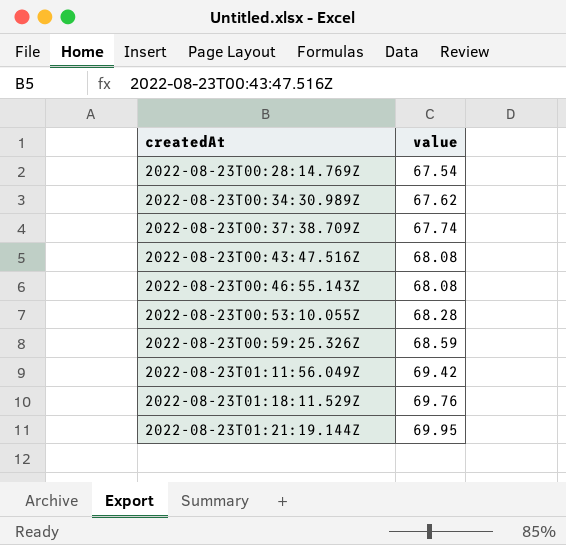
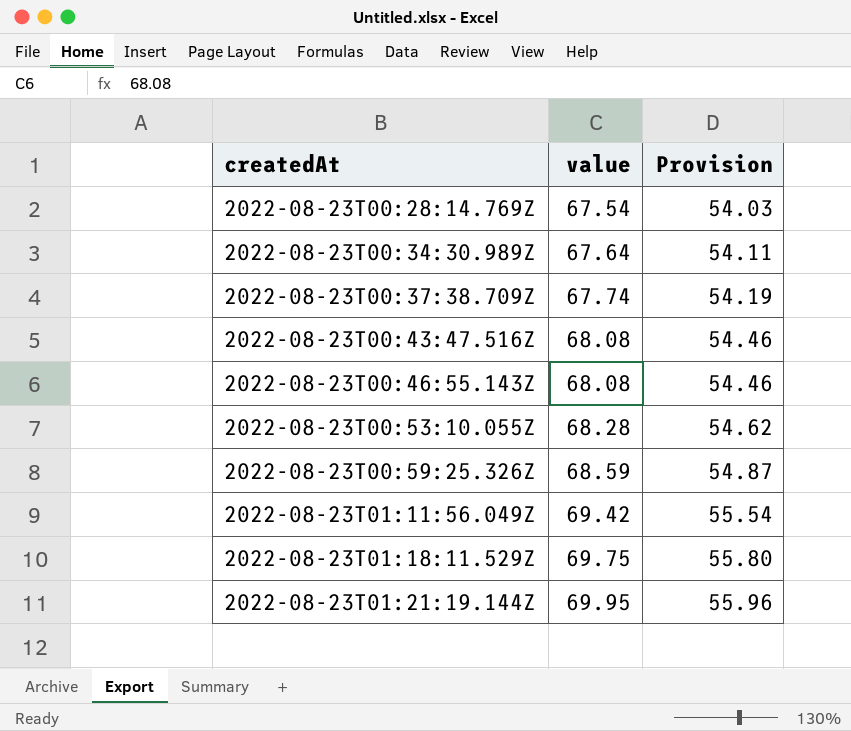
column Provision | formula: none -> [value] * 0.8
2022-08-23T00:34:30.989Z | value: 67.62 -> 67.64
2022-08-23T01:18:11.529Z | value: 69.76 -> 69.75

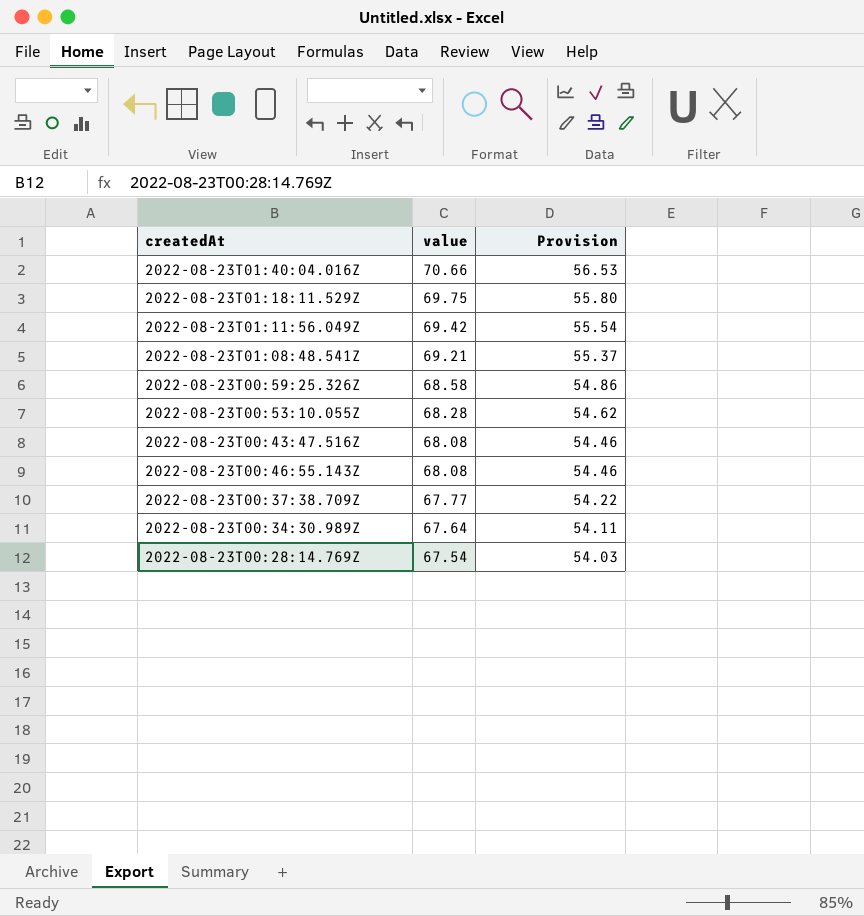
row order: createdAt ascending -> value descending
row 2022-08-23T01:21:19.144Z: 69.95 | 55.96 -> none
row 2022-08-23T01:40:04.016Z: none -> 70.66 | 56.53
row 2022-08-23T01:08:48.541Z: none -> 69.21 | 55.37
2022-08-23T00:59:25.326Z | value: 68.59 -> 68.58
2022-08-23T00:59:25.326Z | Provision: 54.87 -> 54.86
2022-08-23T00:37:38.709Z | value: 67.74 -> 67.77
2022-08-23T00:37:38.709Z | Provision: 54.19 -> 54.22

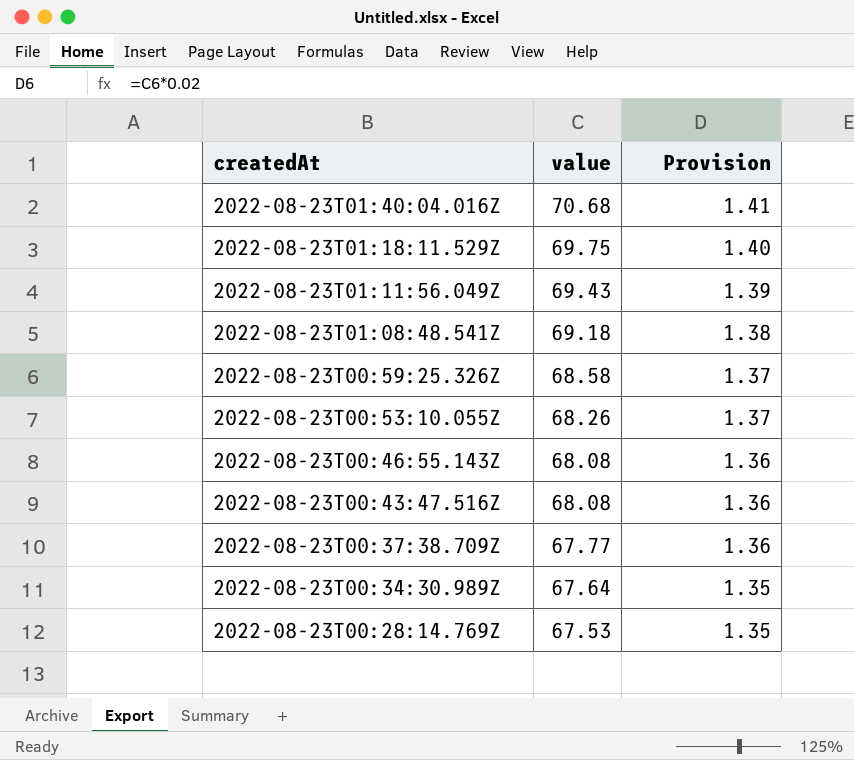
row order: value descending -> createdAt descending
column Provision | formula: [value] * 0.8 -> [value] * 0.02
2022-08-23T01:40:04.016Z | value: 70.66 -> 70.68
2022-08-23T01:11:56.049Z | value: 69.42 -> 69.43
2022-08-23T01:08:48.541Z | value: 69.21 -> 69.18
2022-08-23T00:53:10.055Z | value: 68.28 -> 68.26
2022-08-23T00:28:14.769Z | value: 67.54 -> 67.53

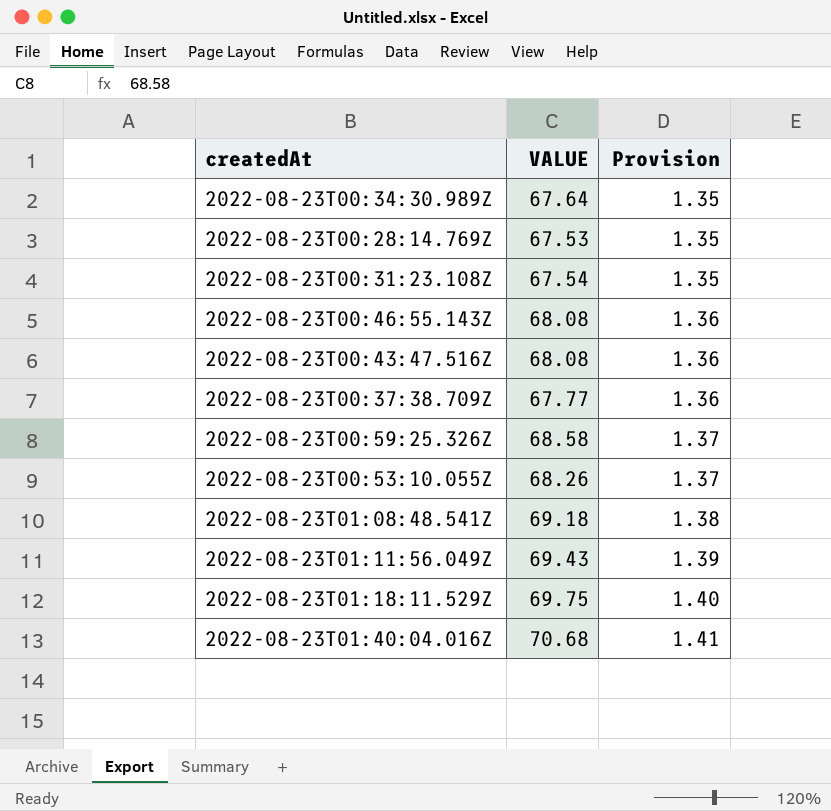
row order: createdAt descending -> Provision ascending
column name: value -> VALUE
row 2022-08-23T00:31:23.108Z: none -> 67.54 | 1.35

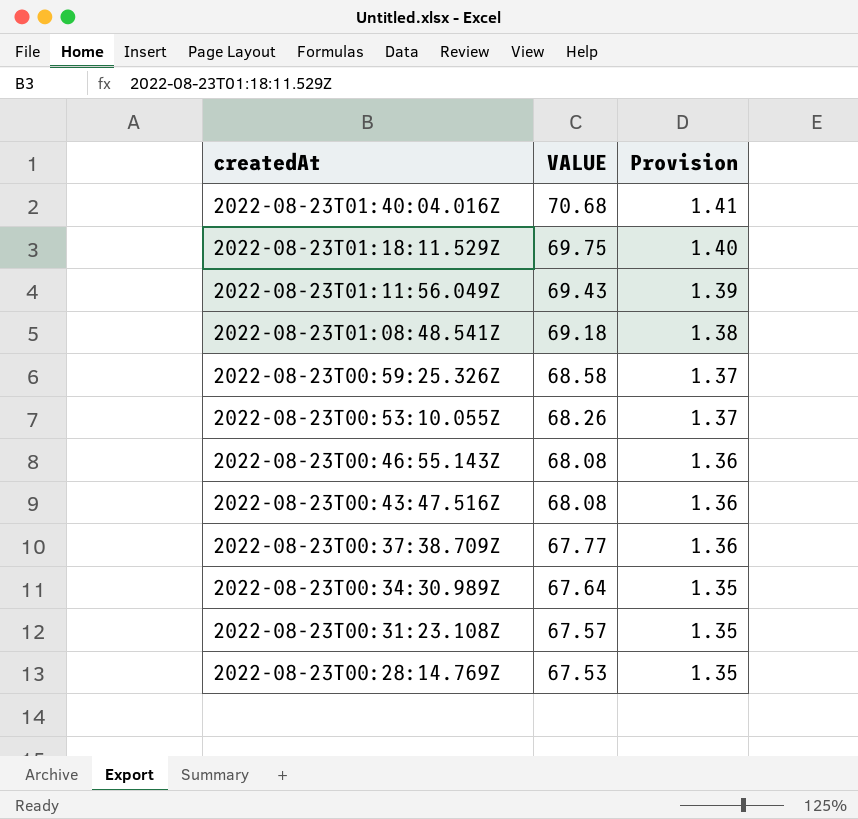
row order: Provision ascending -> createdAt descending
2022-08-23T00:31:23.108Z | VALUE: 67.54 -> 67.57

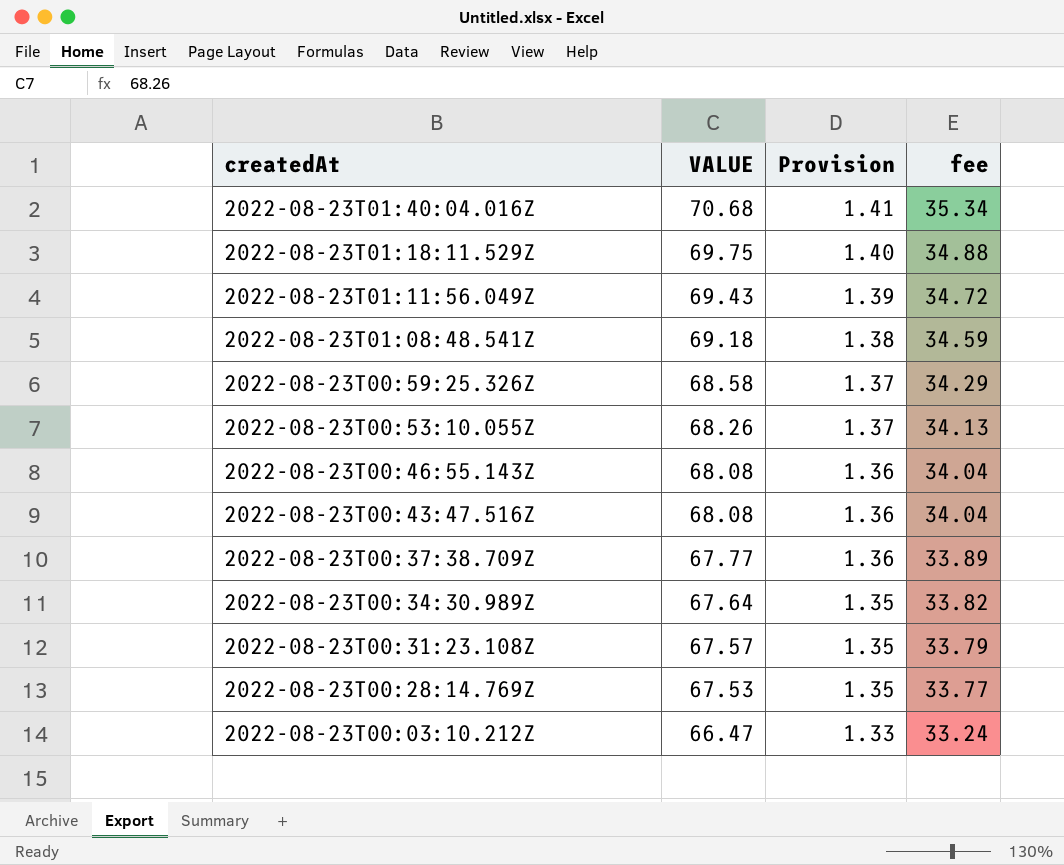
column fee | formula: none -> [VALUE] * 0.5
row 2022-08-23T00:03:10.212Z: none -> 66.47 | 1.33 | 33.24

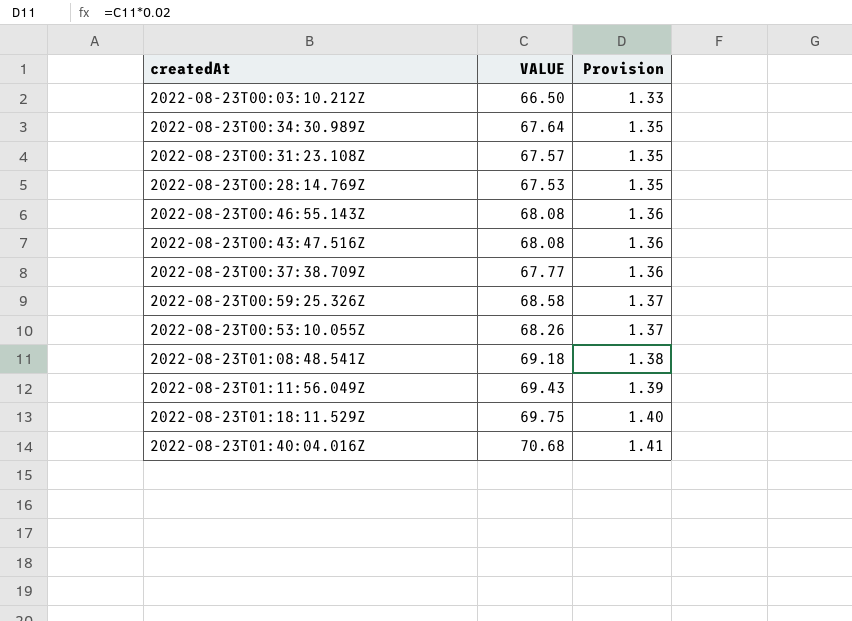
row order: createdAt descending -> Provision ascending
column fee | formula: [VALUE] * 0.5 -> none
2022-08-23T00:03:10.212Z | VALUE: 66.47 -> 66.50

